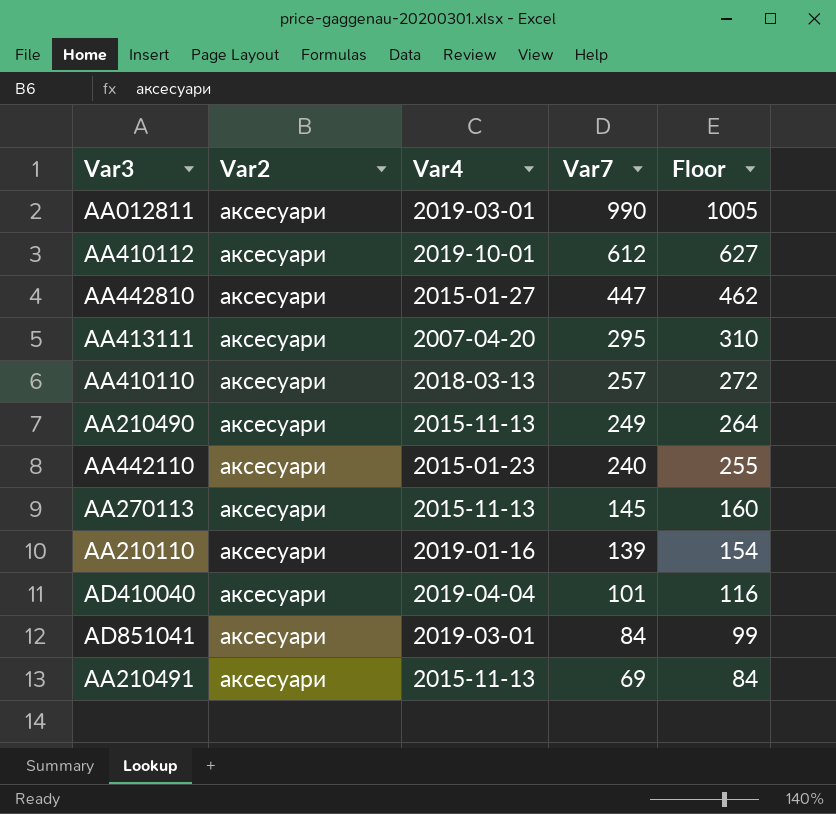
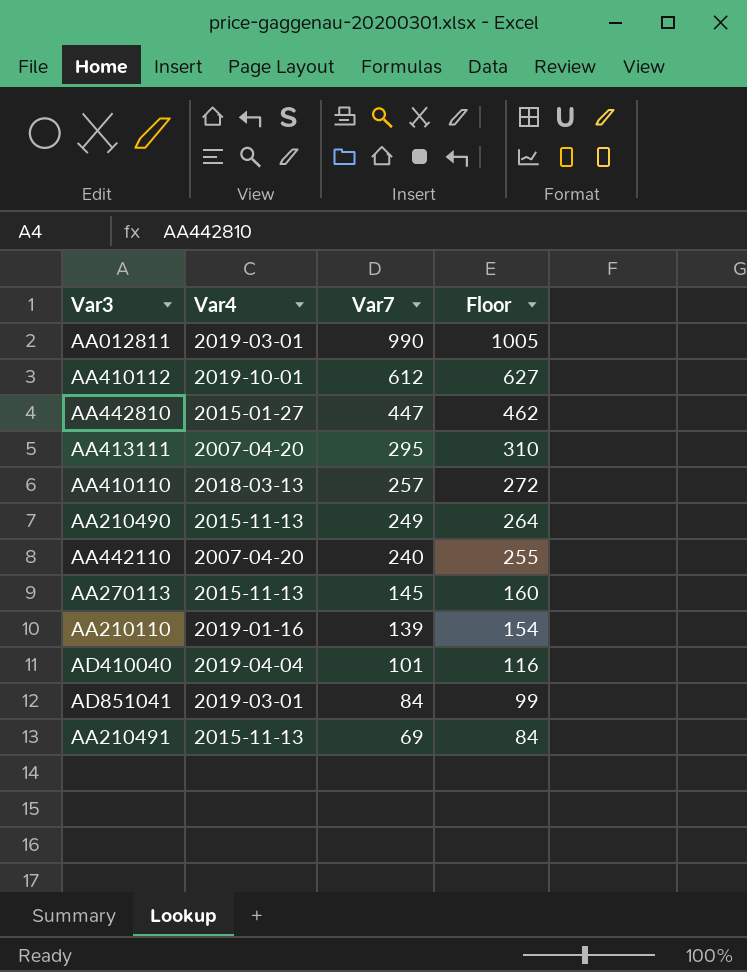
column Var2 | position: 2 -> none
AA442110 | Var4: 2015-01-23 -> 2007-04-20

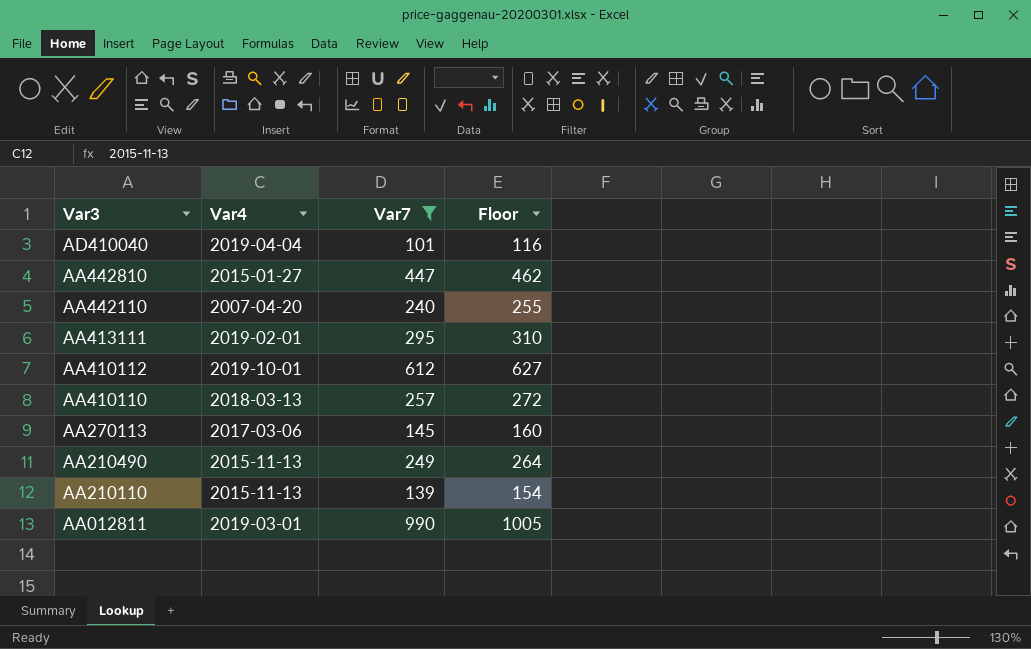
filter: none -> Var7 >= 101
row order: Var7 descending -> Var3 descending
AA413111 | Var4: 2007-04-20 -> 2019-02-01
AA270113 | Var4: 2015-11-13 -> 2017-03-06
AA210110 | Var4: 2019-01-16 -> 2015-11-13

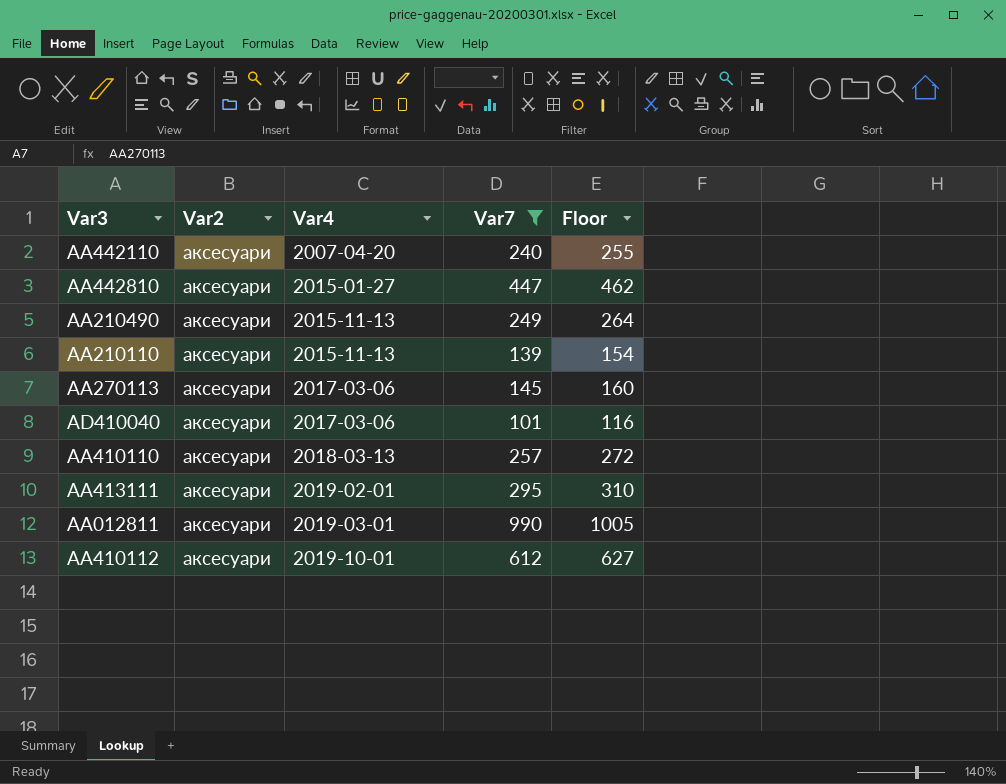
row order: Var3 descending -> Var4 ascending
column Var2 | position: none -> 2
AD410040 | Var4: 2019-04-04 -> 2017-03-06

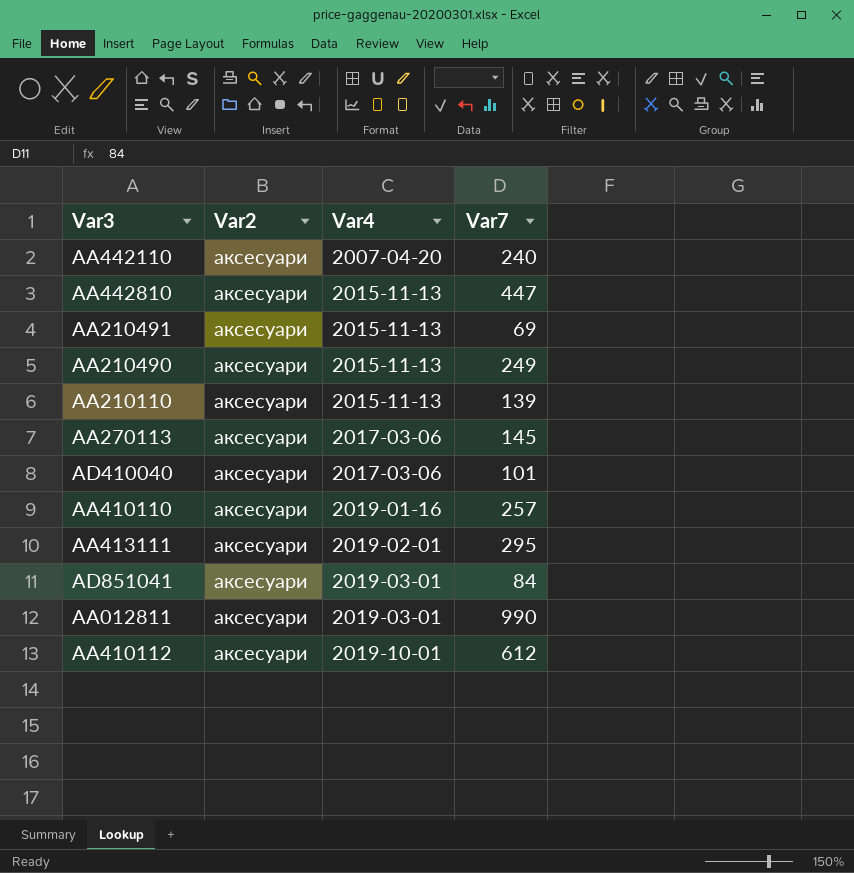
filter: Var7 >= 101 -> none
column Floor | formula: [Var7] + 15 -> none
AA442810 | Var4: 2015-01-27 -> 2015-11-13
AA410110 | Var4: 2018-03-13 -> 2019-01-16

